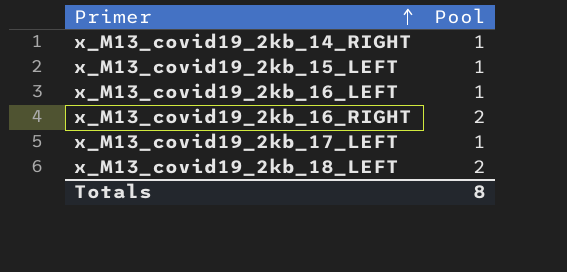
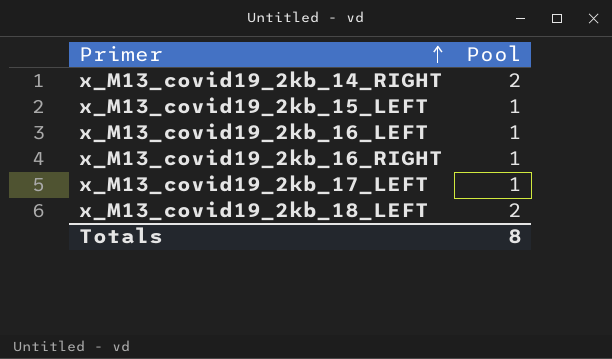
x_M13_covid19_2kb_14_RIGHT | Pool: 1 -> 2
x_M13_covid19_2kb_16_RIGHT | Pool: 2 -> 1

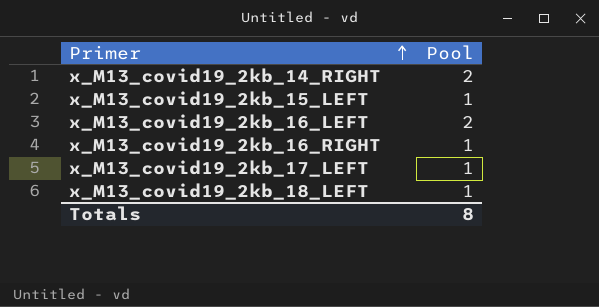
x_M13_covid19_2kb_16_LEFT | Pool: 1 -> 2
x_M13_covid19_2kb_18_LEFT | Pool: 2 -> 1

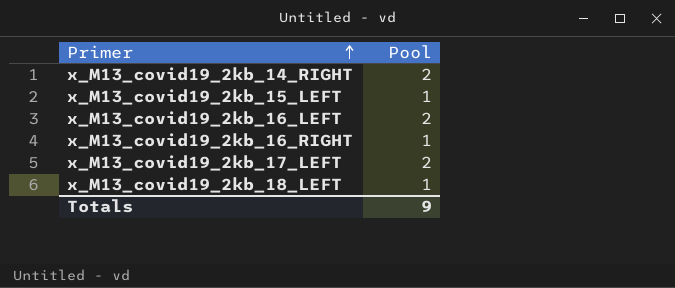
x_M13_covid19_2kb_17_LEFT | Pool: 1 -> 2
Totals | Pool: 8 -> 9

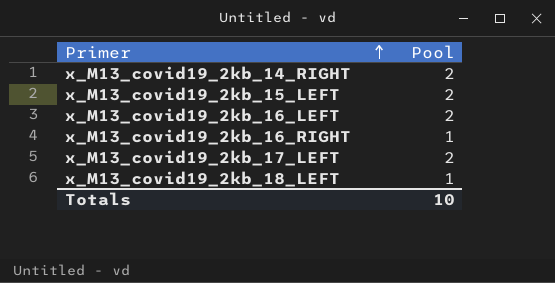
x_M13_covid19_2kb_15_LEFT | Pool: 1 -> 2
Totals | Pool: 9 -> 10

